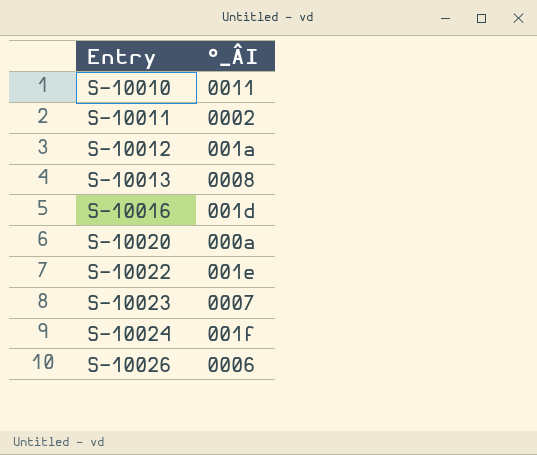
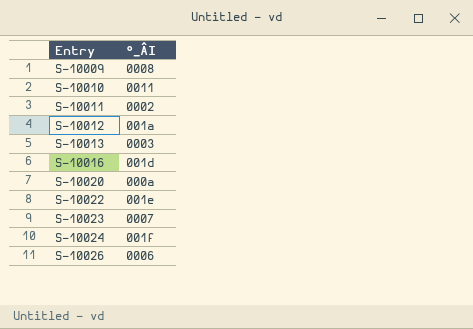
row S-10009: none -> 0008
S-10013 | °_ÂI: 0008 -> 0003

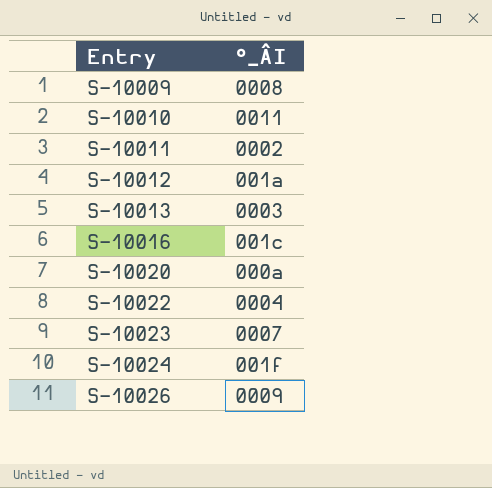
S-10016 | °_ÂI: 001d -> 001c
S-10022 | °_ÂI: 001e -> 0004
S-10026 | °_ÂI: 0006 -> 0009

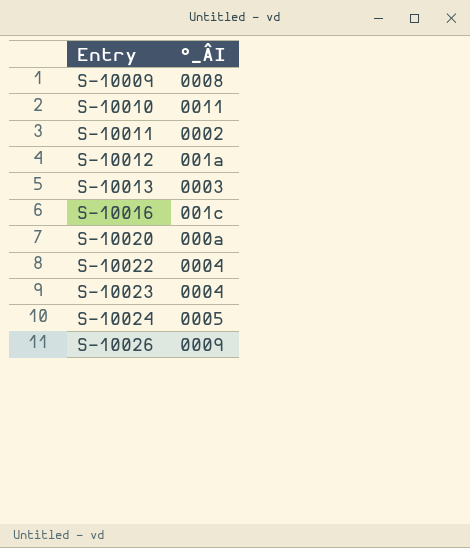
S-10023 | °_ÂI: 0007 -> 0004
S-10024 | °_ÂI: 001f -> 0005

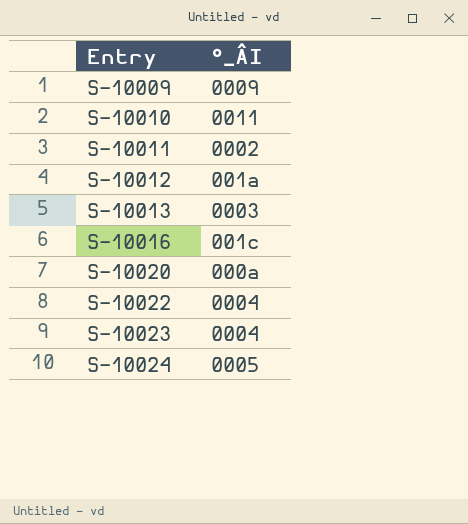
row S-10026: 0009 -> none
S-10009 | °_ÂI: 0008 -> 0009

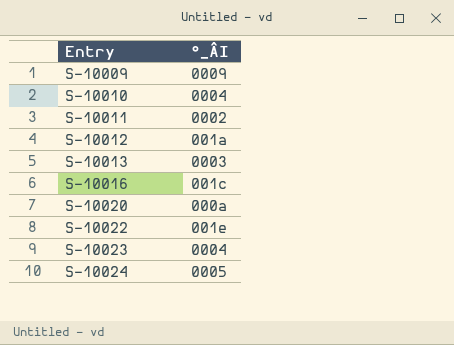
S-10010 | °_ÂI: 0011 -> 0004
S-10022 | °_ÂI: 0004 -> 001e

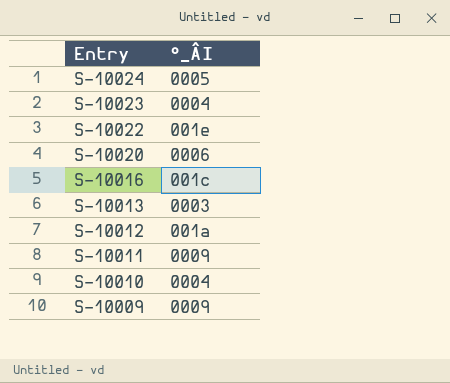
row order: Entry ascending -> Entry descending
S-10020 | °_ÂI: 000a -> 0006
S-10011 | °_ÂI: 0002 -> 0009

